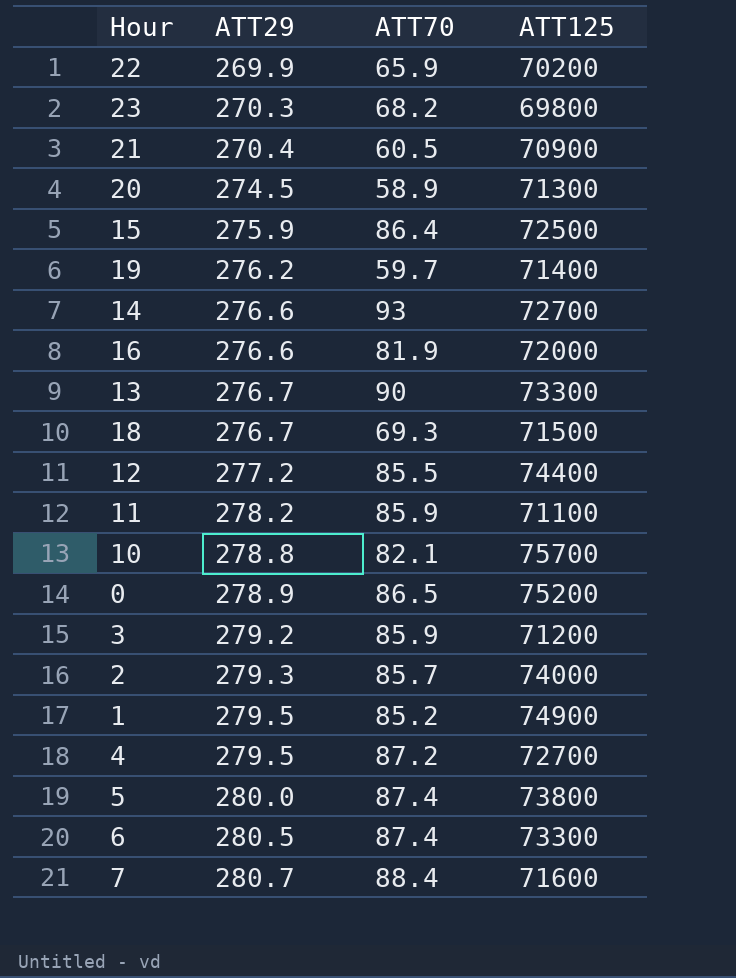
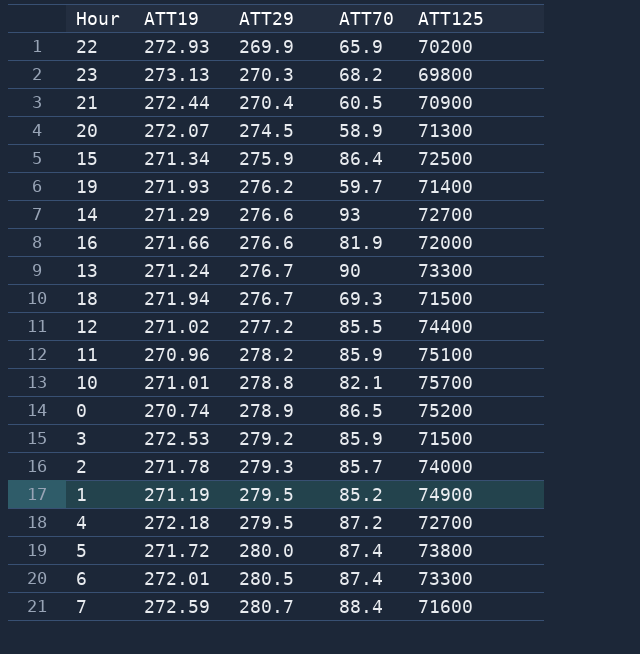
column ATT19 | position: none -> 2
11 | ATT125: 71100 -> 75100
3 | ATT125: 71200 -> 71500

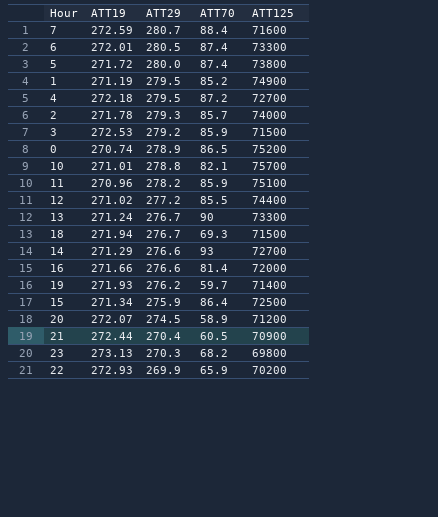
row order: ATT29 ascending -> ATT29 descending
16 | ATT70: 81.9 -> 81.4
20 | ATT125: 71300 -> 71200

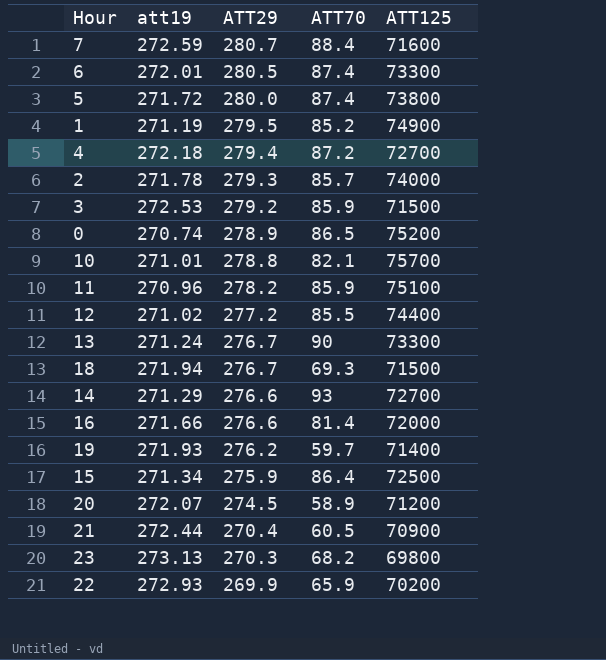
column name: ATT19 -> att19
4 | ATT29: 279.5 -> 279.4

